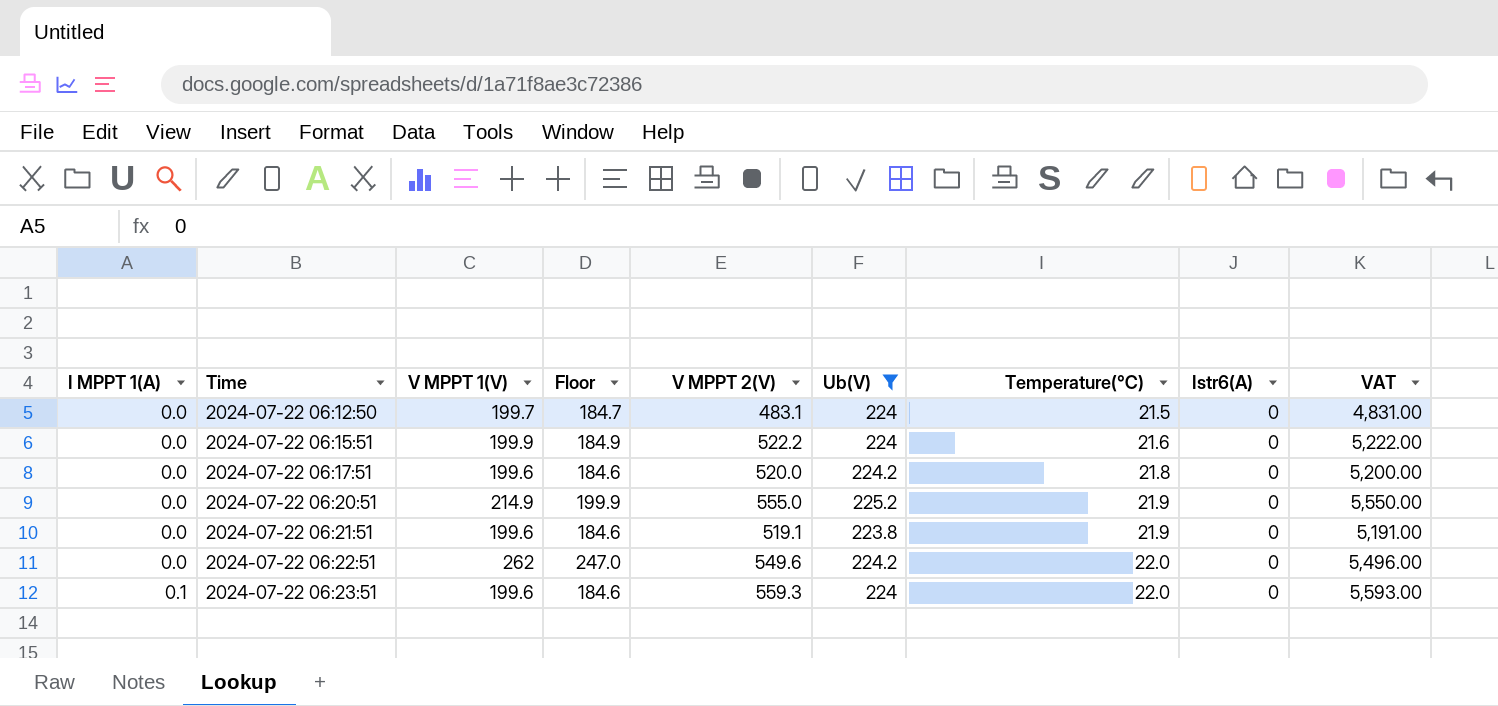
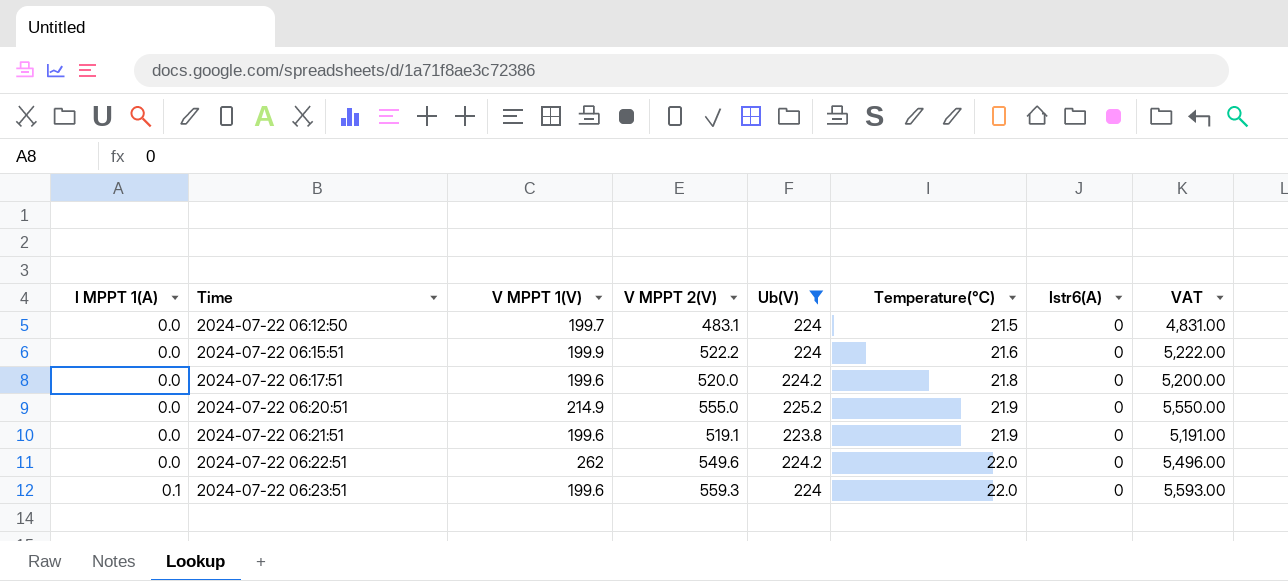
column Floor | formula: [V MPPT 1(V)] - 15 -> none

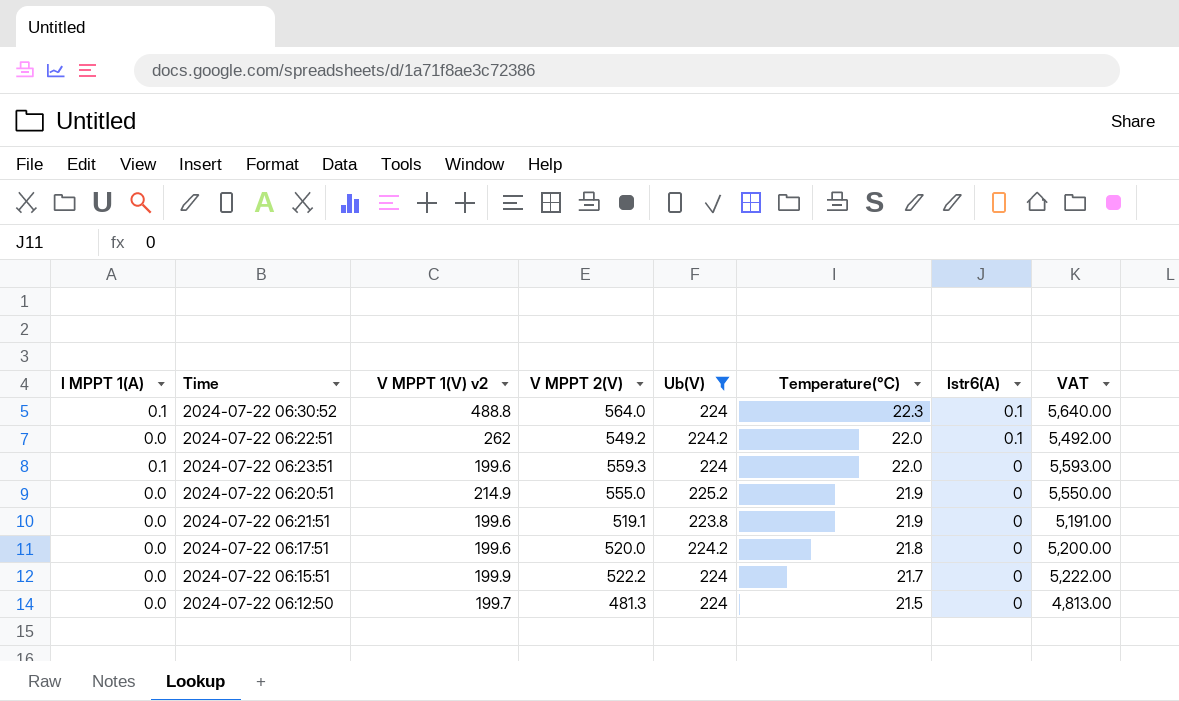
row order: I MPPT 1(A) ascending -> Temperature(℃) descending
column name: V MPPT 1(V) -> V MPPT 1(V) v2
row 2024-07-22 06:30:52: none -> 0.1 | 488.8 | 564.0 | 224 | 22.3 | 0.1 | 5,640.00
2024-07-22 06:22:51 | V MPPT 2(V): 549.6 -> 549.2
2024-07-22 06:22:51 | Istr6(A): 0 -> 0.1
2024-07-22 06:22:51 | VAT: 5,496.00 -> 5,492.00
2024-07-22 06:15:51 | Temperature(℃): 21.6 -> 21.7
2024-07-22 06:12:50 | V MPPT 2(V): 483.1 -> 481.3
2024-07-22 06:12:50 | VAT: 4,831.00 -> 4,813.00

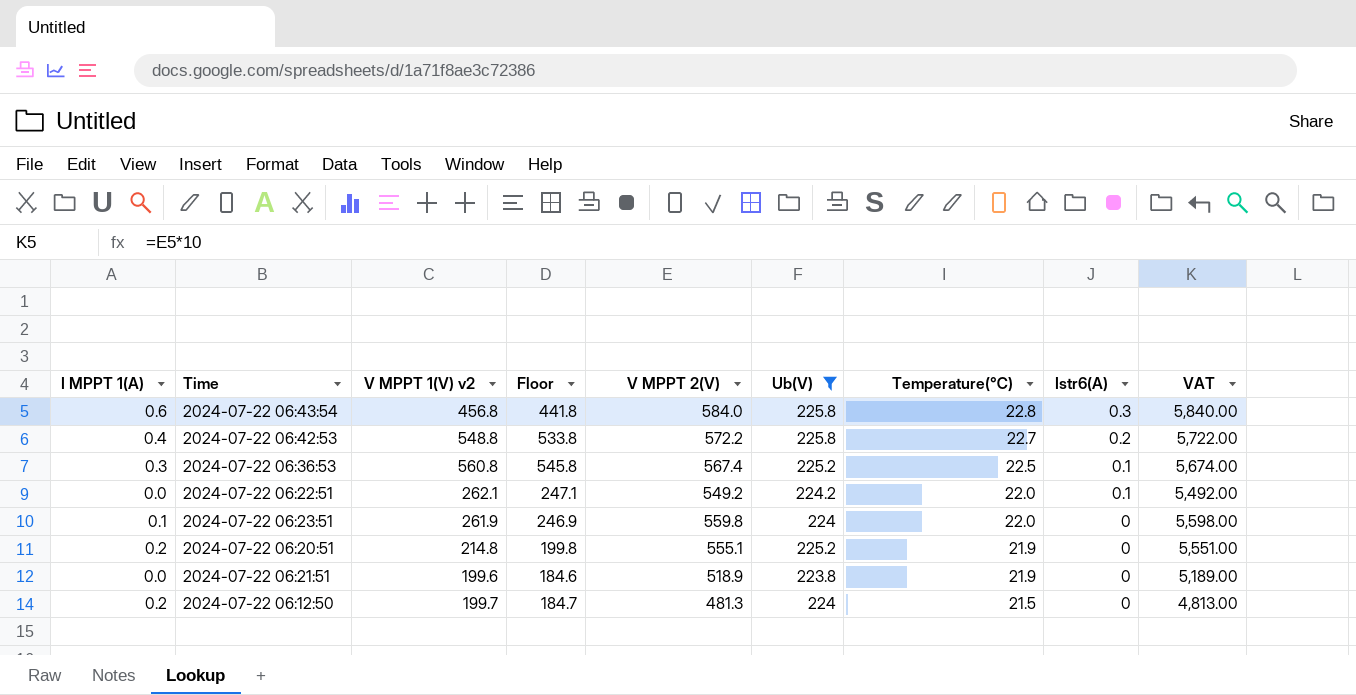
column Floor | formula: none -> [V MPPT 1(V) v2] - 15
row 2024-07-22 06:30:52: 0.1 | 488.8 | 564.0 | 224 | 22.3 | 0.1 | 5,640.00 -> none
row 2024-07-22 06:17:51: 0.0 | 199.6 | 520.0 | 224.2 | 21.8 | 0 | 5,200.00 -> none
row 2024-07-22 06:15:51: 0.0 | 199.9 | 522.2 | 224 | 21.7 | 0 | 5,222.00 -> none
row 2024-07-22 06:43:54: none -> 0.6 | 456.8 | 441.8 | 584.0 | 225.8 | 22.8 | 0.3 | 5,840.00
row 2024-07-22 06:42:53: none -> 0.4 | 548.8 | 533.8 | 572.2 | 225.8 | 22.7 | 0.2 | 5,722.00
row 2024-07-22 06:36:53: none -> 0.3 | 560.8 | 545.8 | 567.4 | 225.2 | 22.5 | 0.1 | 5,674.00
2024-07-22 06:22:51 | V MPPT 1(V) v2: 262 -> 262.1
2024-07-22 06:23:51 | V MPPT 1(V) v2: 199.6 -> 261.9
2024-07-22 06:23:51 | V MPPT 2(V): 559.3 -> 559.8
2024-07-22 06:23:51 | VAT: 5,593.00 -> 5,598.00
2024-07-22 06:20:51 | I MPPT 1(A): 0.0 -> 0.2
2024-07-22 06:20:51 | V MPPT 1(V) v2: 214.9 -> 214.8
2024-07-22 06:20:51 | V MPPT 2(V): 555.0 -> 555.1
2024-07-22 06:20:51 | VAT: 5,550.00 -> 5,551.00
2024-07-22 06:21:51 | V MPPT 2(V): 519.1 -> 518.9
2024-07-22 06:21:51 | VAT: 5,191.00 -> 5,189.00
2024-07-22 06:12:50 | I MPPT 1(A): 0.0 -> 0.2

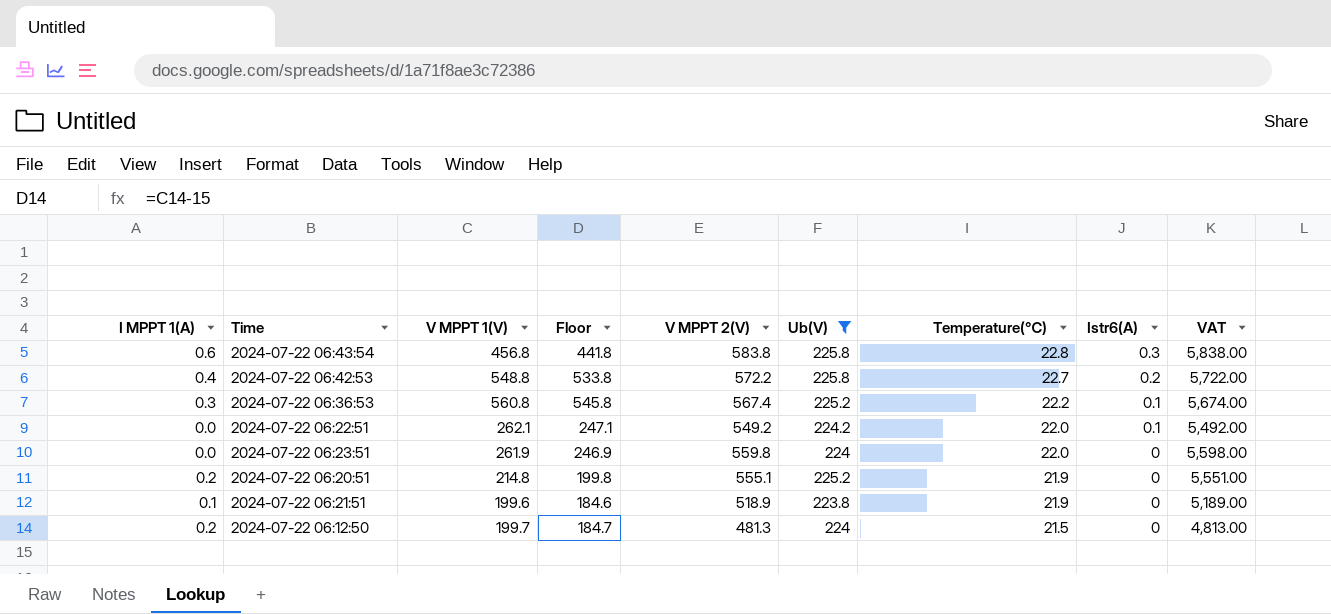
column name: V MPPT 1(V) v2 -> V MPPT 1(V)
2024-07-22 06:43:54 | V MPPT 2(V): 584.0 -> 583.8
2024-07-22 06:43:54 | VAT: 5,840.00 -> 5,838.00
2024-07-22 06:36:53 | Temperature(℃): 22.5 -> 22.2
2024-07-22 06:23:51 | I MPPT 1(A): 0.1 -> 0.0
2024-07-22 06:21:51 | I MPPT 1(A): 0.0 -> 0.1

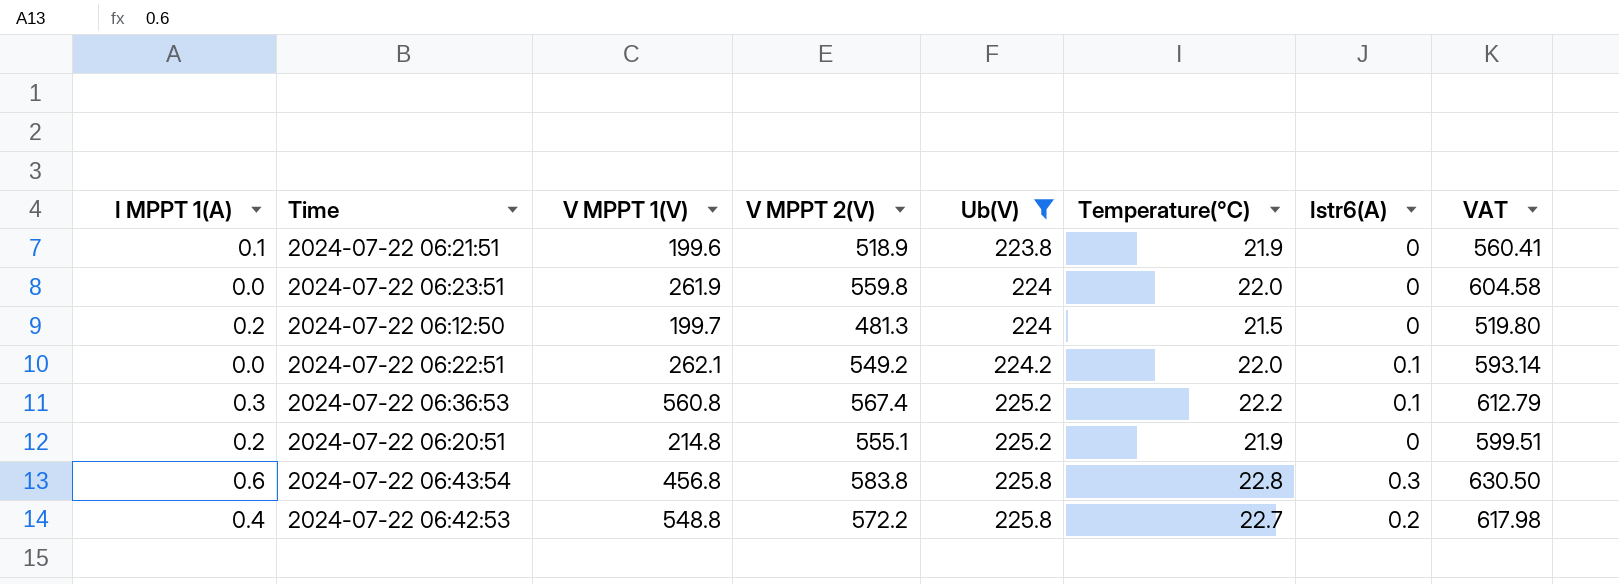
row order: Temperature(℃) descending -> Ub(V) ascending
column Floor | formula: [V MPPT 1(V)] - 15 -> none
column VAT | formula: [V MPPT 2(V)] * 10 -> [V MPPT 2(V)] * 1.08

